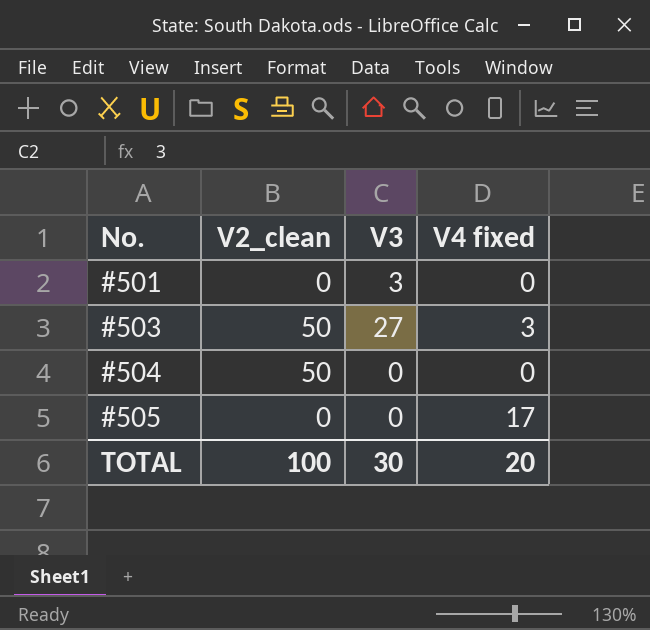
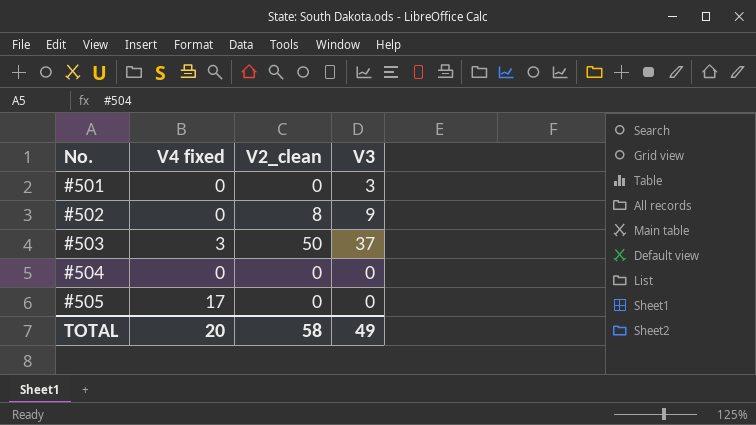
column V4 fixed | position: 4 -> 2
row #502: none -> 0 | 8 | 9
#503 | V3: 27 -> 37
#504 | V2_clean: 50 -> 0
TOTAL | V2_clean: 100 -> 58
TOTAL | V3: 30 -> 49

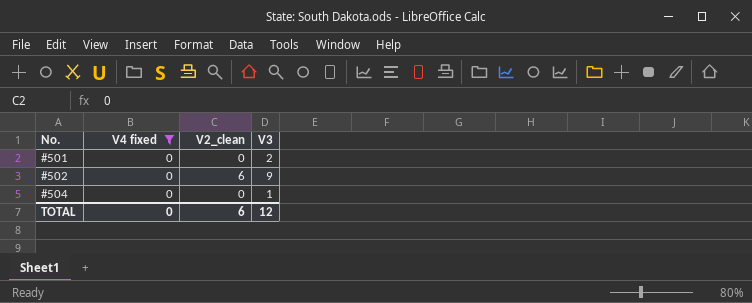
filter: none -> V4 fixed = 0
#501 | V3: 3 -> 2
#502 | V2_clean: 8 -> 6
#504 | V3: 0 -> 1
TOTAL | V4 fixed: 20 -> 0
TOTAL | V2_clean: 58 -> 6
TOTAL | V3: 49 -> 12

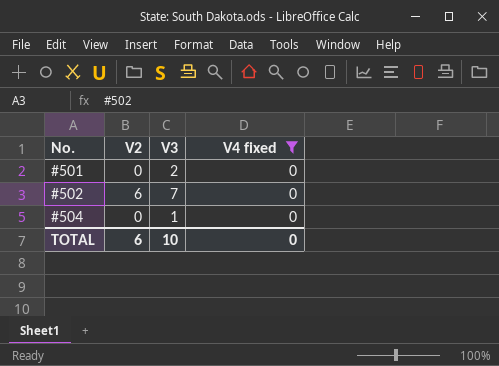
column name: V2_clean -> V2
column V4 fixed | position: 2 -> 4
#502 | V3: 9 -> 7
TOTAL | V3: 12 -> 10

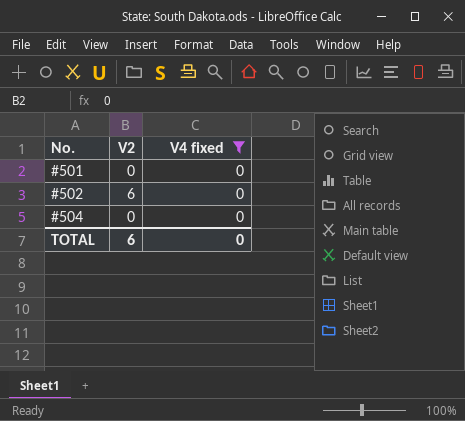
column V3 | position: 3 -> none

